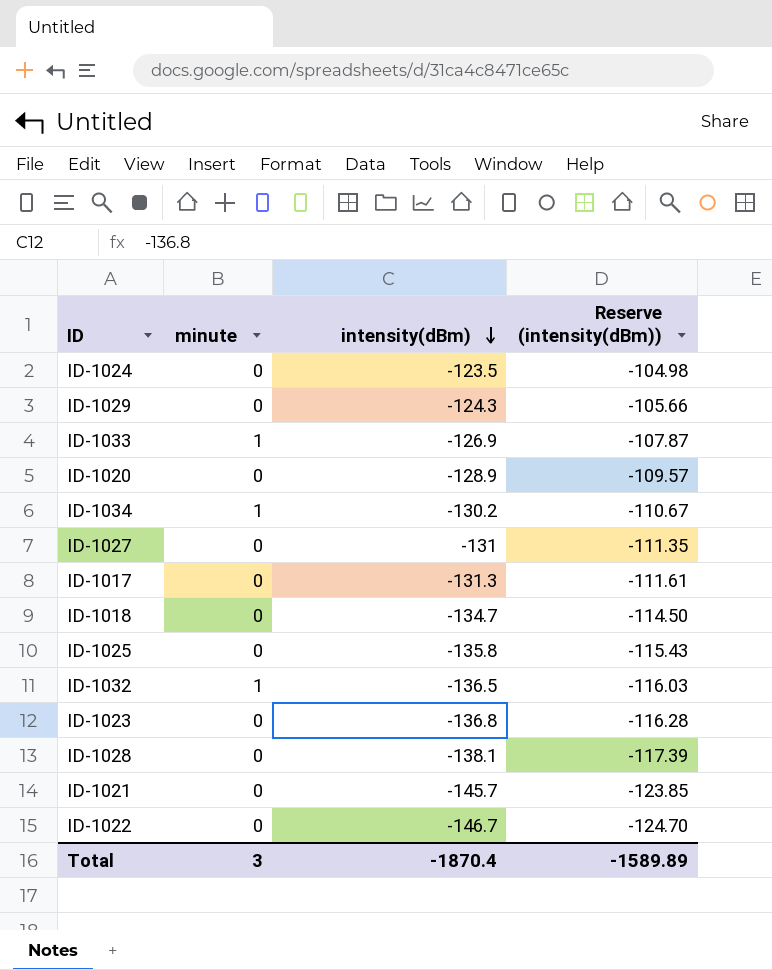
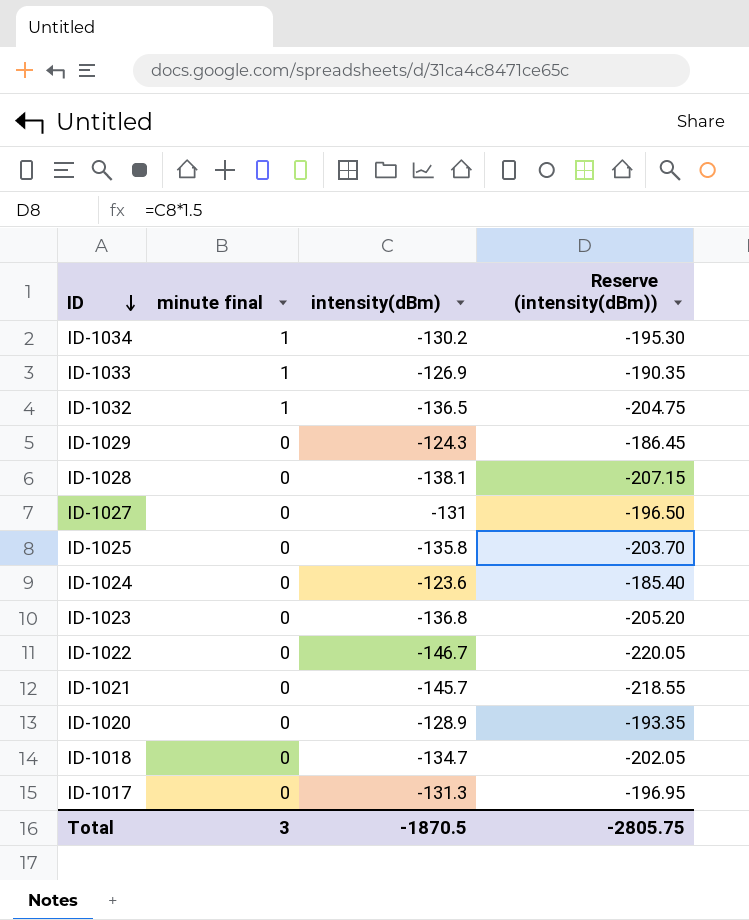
row order: intensity(dBm) descending -> ID descending
column name: minute -> minute final
column Reserve (intensity(dBm)) | formula: [intensity(dBm)] * 0.85 -> [intensity(dBm)] * 1.5
ID-1024 | intensity(dBm): -123.5 -> -123.6
Total | intensity(dBm): -1870.4 -> -1870.5
Total | Reserve (intensity(dBm)): -1589.89 -> -2805.75

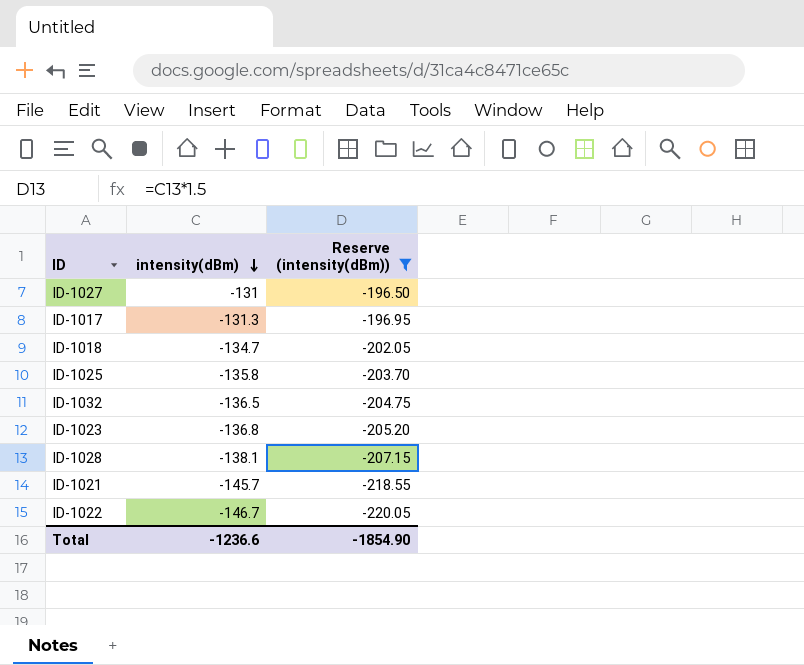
filter: none -> Reserve (intensity(dBm)) <= -196.50
row order: ID descending -> intensity(dBm) descending
column minute final | position: 2 -> none
Total | intensity(dBm): -1870.5 -> -1236.6
Total | Reserve (intensity(dBm)): -2805.75 -> -1854.90

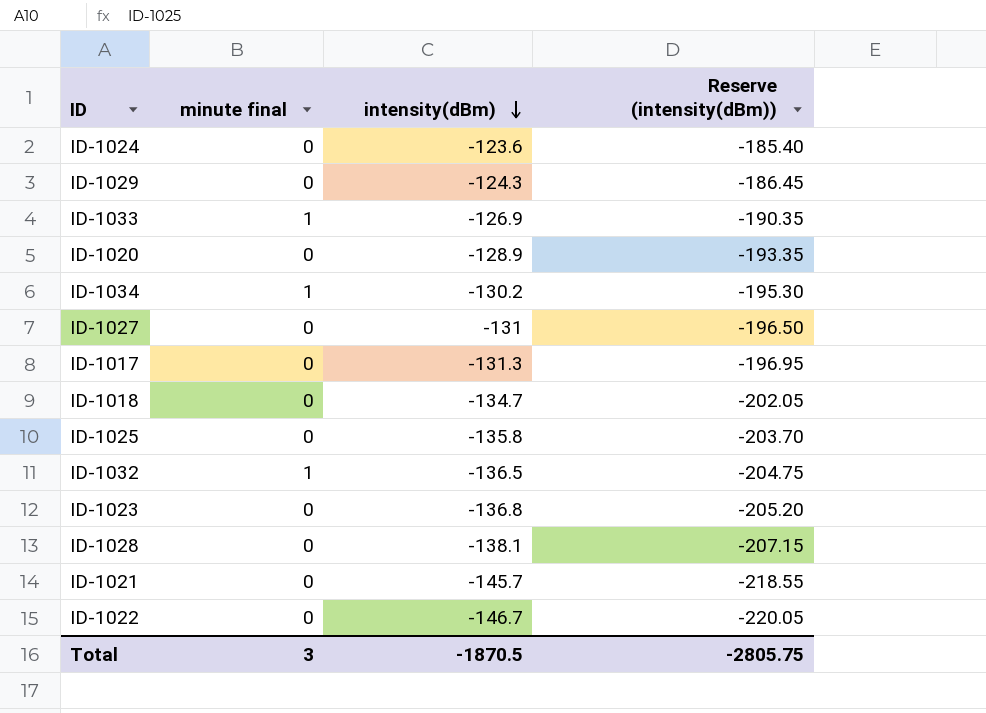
filter: Reserve (intensity(dBm)) <= -196.50 -> none
column minute final | position: none -> 2
Total | intensity(dBm): -1236.6 -> -1870.5
Total | Reserve (intensity(dBm)): -1854.90 -> -2805.75

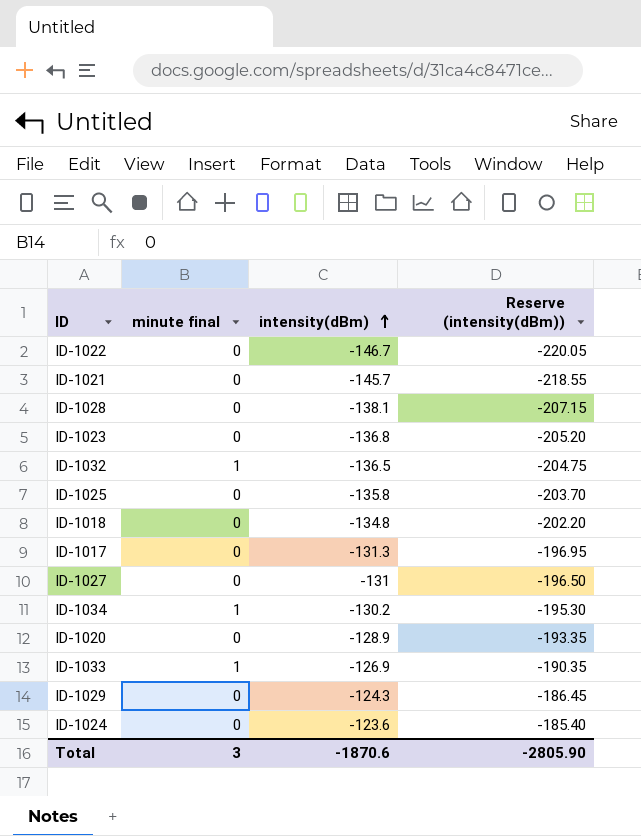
row order: intensity(dBm) descending -> intensity(dBm) ascending
ID-1018 | intensity(dBm): -134.7 -> -134.8
ID-1018 | Reserve (intensity(dBm)): -202.05 -> -202.20
Total | intensity(dBm): -1870.5 -> -1870.6
Total | Reserve (intensity(dBm)): -2805.75 -> -2805.90

